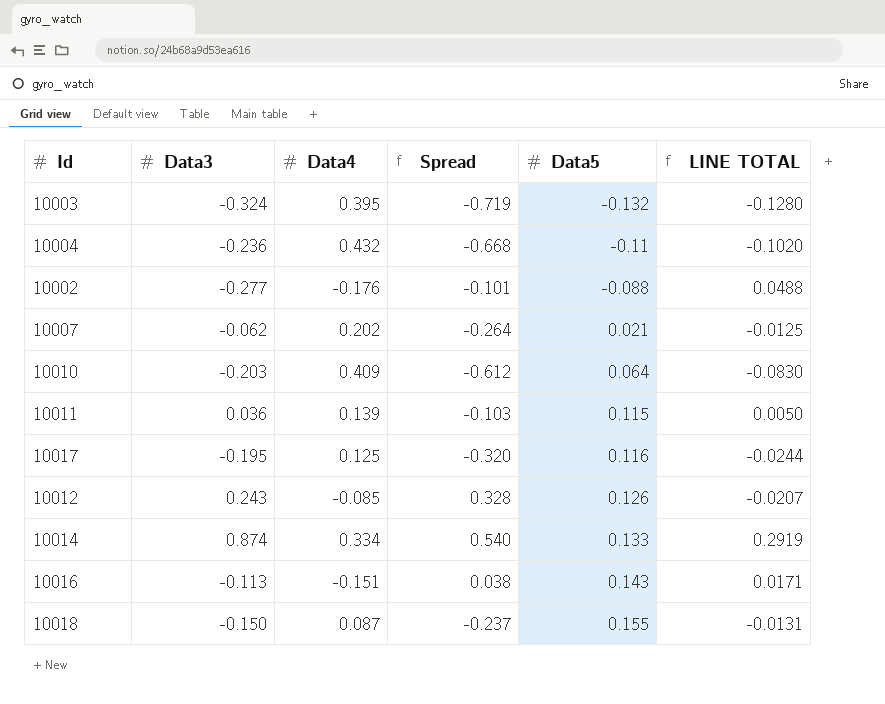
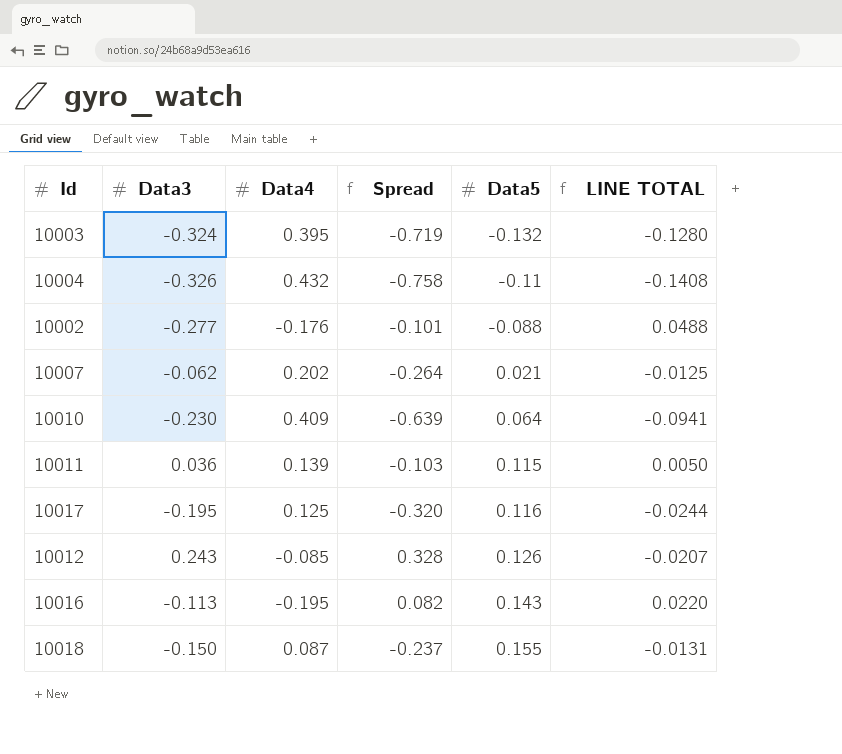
row 10014: 0.874 | 0.334 | 0.540 | 0.133 | 0.2919 -> none
10004 | Data3: -0.236 -> -0.326
10004 | Spread: -0.668 -> -0.758
10004 | LINE TOTAL: -0.1020 -> -0.1408
10010 | Data3: -0.203 -> -0.230
10010 | Spread: -0.612 -> -0.639
10010 | LINE TOTAL: -0.0830 -> -0.0941
10016 | Data4: -0.151 -> -0.195
10016 | Spread: 0.038 -> 0.082
10016 | LINE TOTAL: 0.0171 -> 0.0220

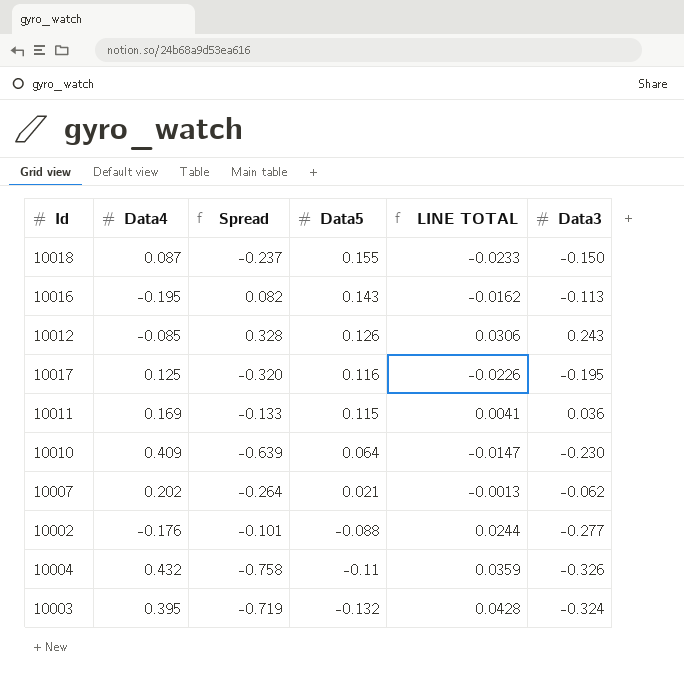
row order: Data5 ascending -> Data5 descending
column LINE TOTAL | formula: [Data3] * [Data4] -> [Data5] * [Data3]
column Data3 | position: 2 -> 6
10011 | Data4: 0.139 -> 0.169
10011 | Spread: -0.103 -> -0.133

